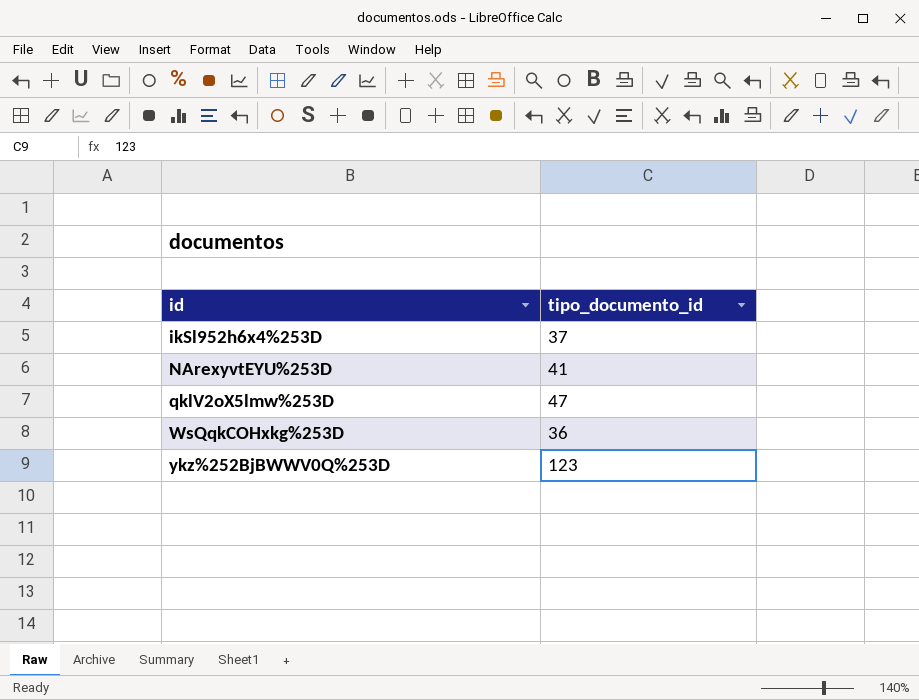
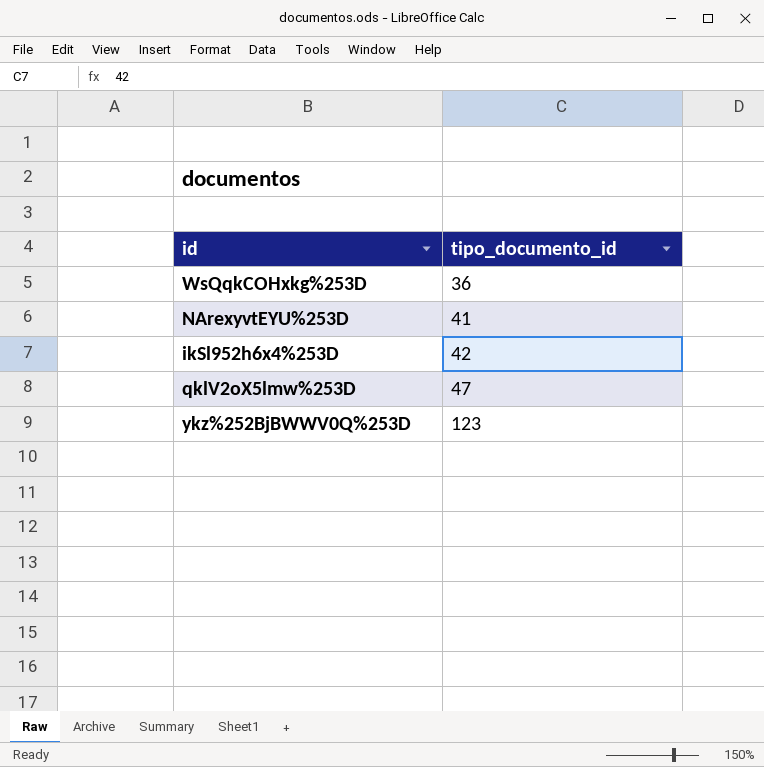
row order: id ascending -> tipo_documento_id ascending
ikSl952h6x4%253D | tipo_documento_id: 37 -> 42

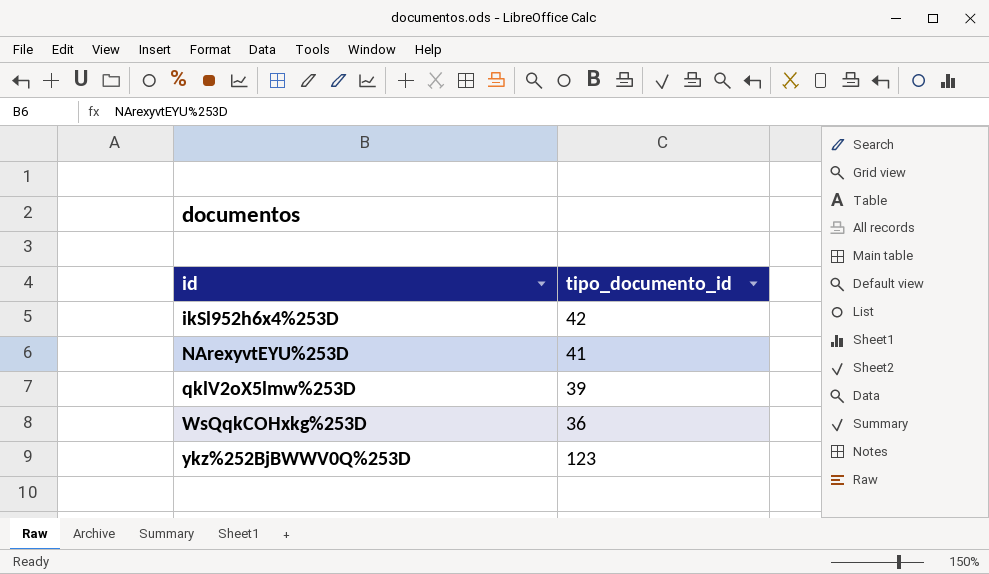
row order: tipo_documento_id ascending -> id ascending
qklV2oX5lmw%253D | tipo_documento_id: 47 -> 39

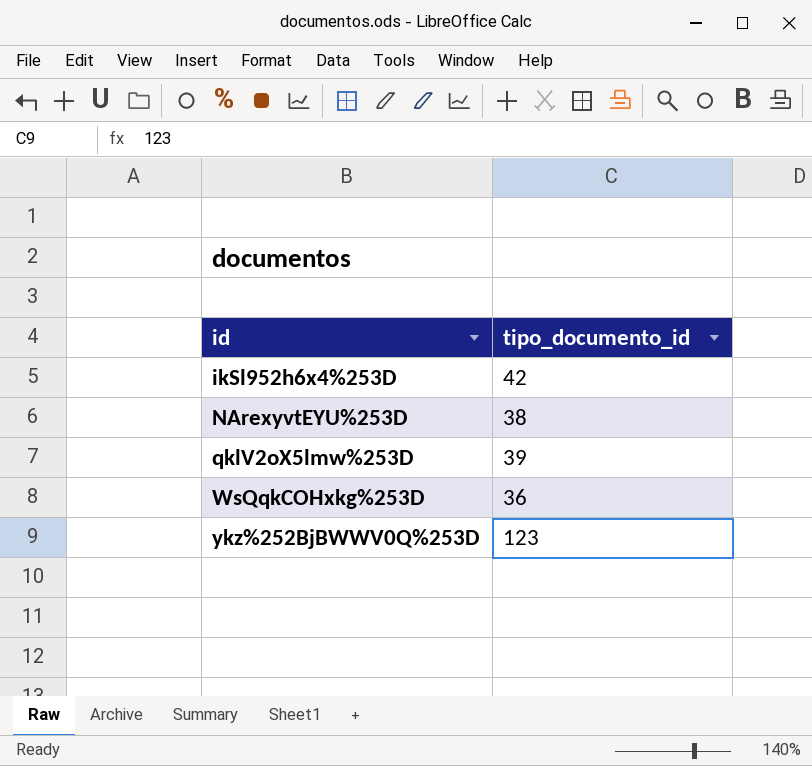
NArexyvtEYU%253D | tipo_documento_id: 41 -> 38

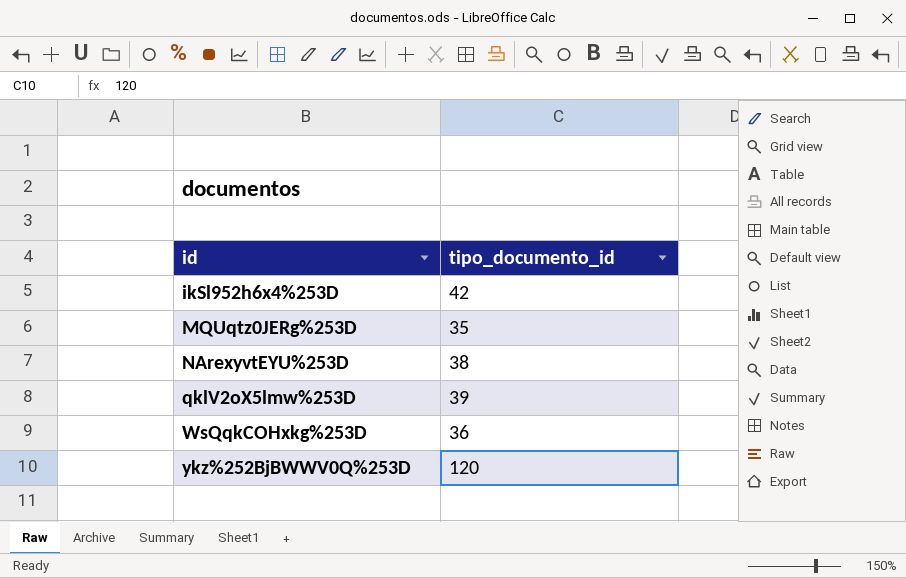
row MQUqtz0JERg%253D: none -> 35
ykz%252BjBWWV0Q%253D | tipo_documento_id: 123 -> 120

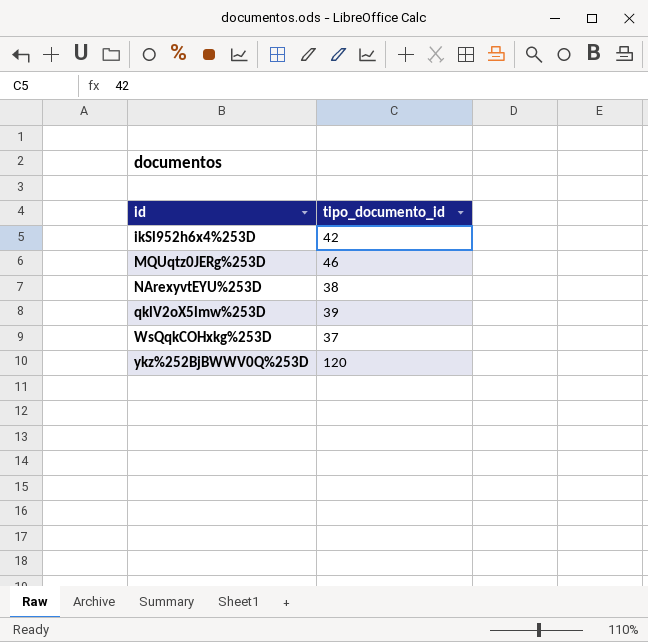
MQUqtz0JERg%253D | tipo_documento_id: 35 -> 46
WsQqkCOHxkg%253D | tipo_documento_id: 36 -> 37

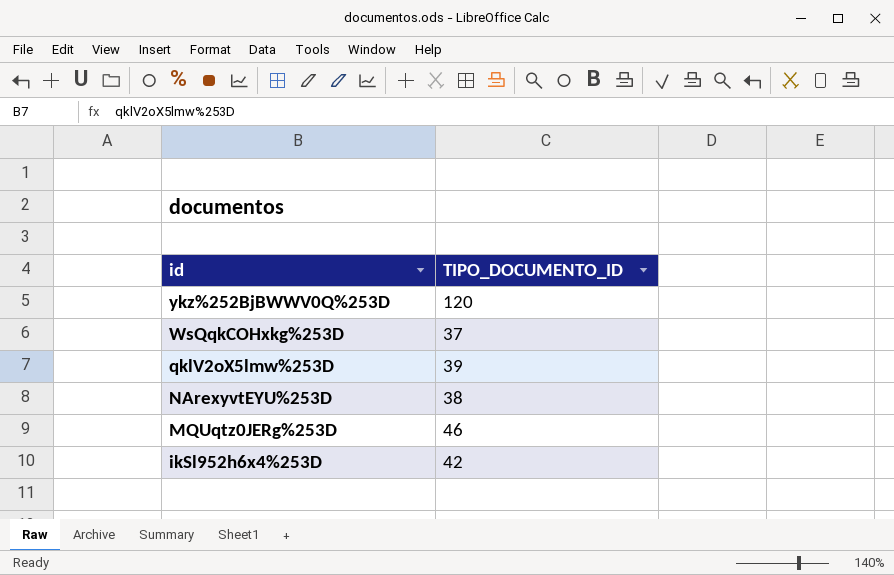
row order: id ascending -> id descending
column name: tipo_documento_id -> TIPO_DOCUMENTO_ID

